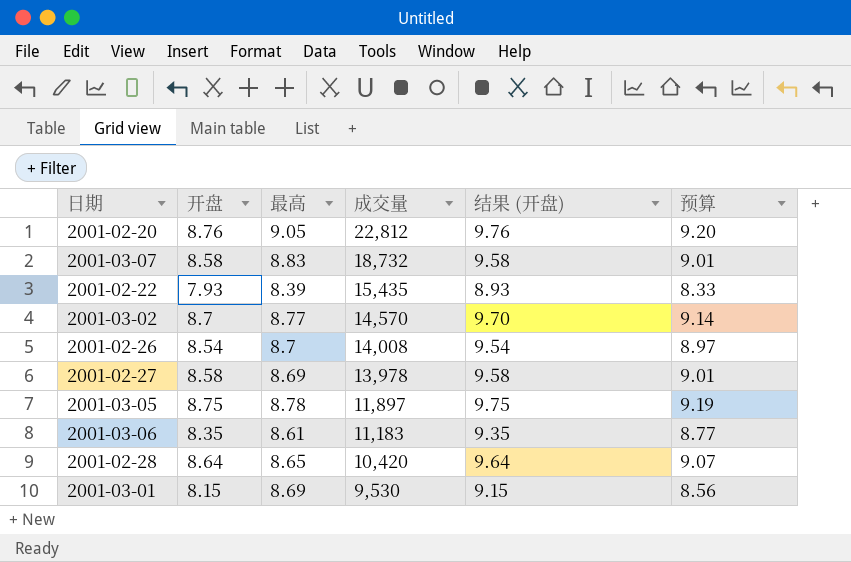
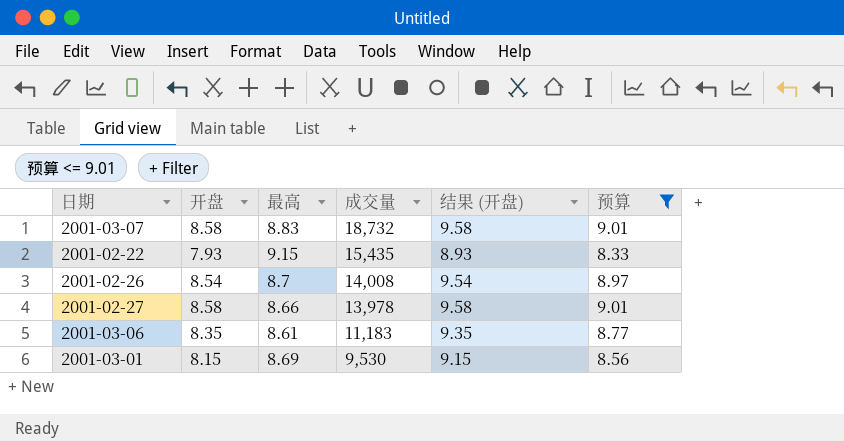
filter: none -> 预算 <= 9.01
2001-02-22 | 最高: 8.39 -> 9.15
2001-02-27 | 最高: 8.69 -> 8.66

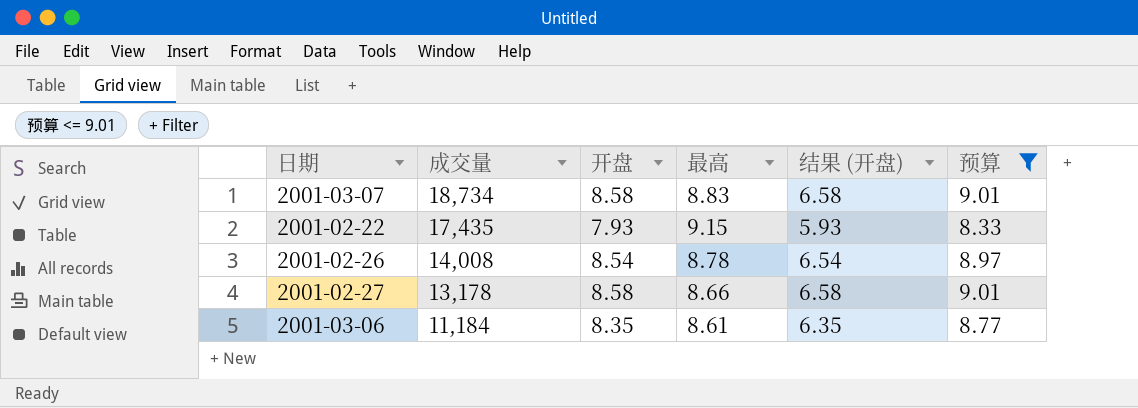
column 成交量 | position: 4 -> 2
column 结果 (开盘) | formula: [开盘] + 1 -> [开盘] - 2
row 2001-03-01: 8.15 | 8.69 | 9,530 | 9.15 | 8.56 -> none
2001-03-07 | 成交量: 18,732 -> 18,734
2001-02-22 | 成交量: 15,435 -> 17,435
2001-02-26 | 最高: 8.7 -> 8.78
2001-02-27 | 成交量: 13,978 -> 13,178
2001-03-06 | 成交量: 11,183 -> 11,184

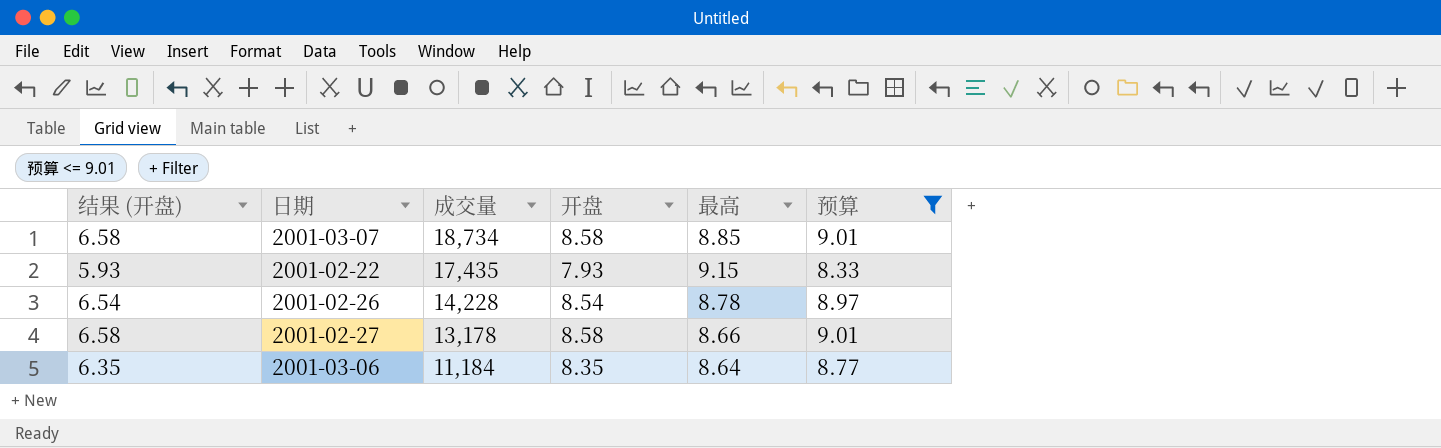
column 结果 (开盘) | position: 5 -> 1
2001-03-07 | 最高: 8.83 -> 8.85
2001-02-26 | 成交量: 14,008 -> 14,228
2001-03-06 | 最高: 8.61 -> 8.64

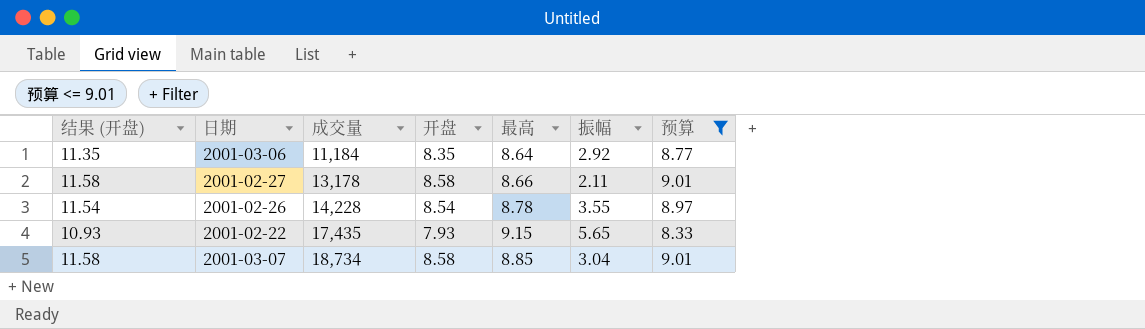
row order: 成交量 descending -> 成交量 ascending
column 结果 (开盘) | formula: [开盘] - 2 -> [开盘] + 3
column 振幅 | position: none -> 6

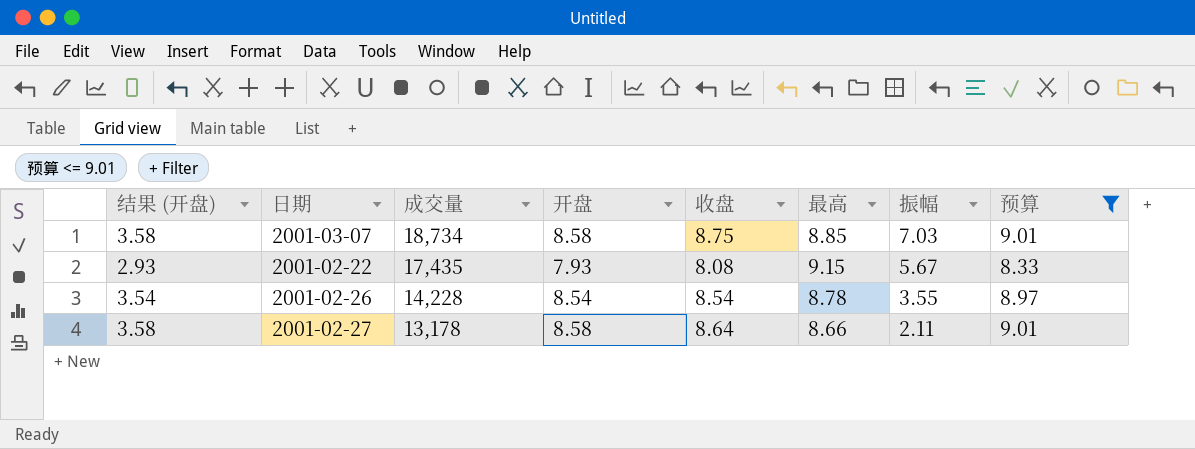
row order: 成交量 ascending -> 成交量 descending
column 结果 (开盘) | formula: [开盘] + 3 -> [开盘] - 5
column 收盘 | position: none -> 5
row 2001-03-06: 11.35 | 11,184 | 8.35 | 8.64 | 2.92 | 8.77 -> none
2001-03-07 | 振幅: 3.04 -> 7.03
2001-02-22 | 振幅: 5.65 -> 5.67

